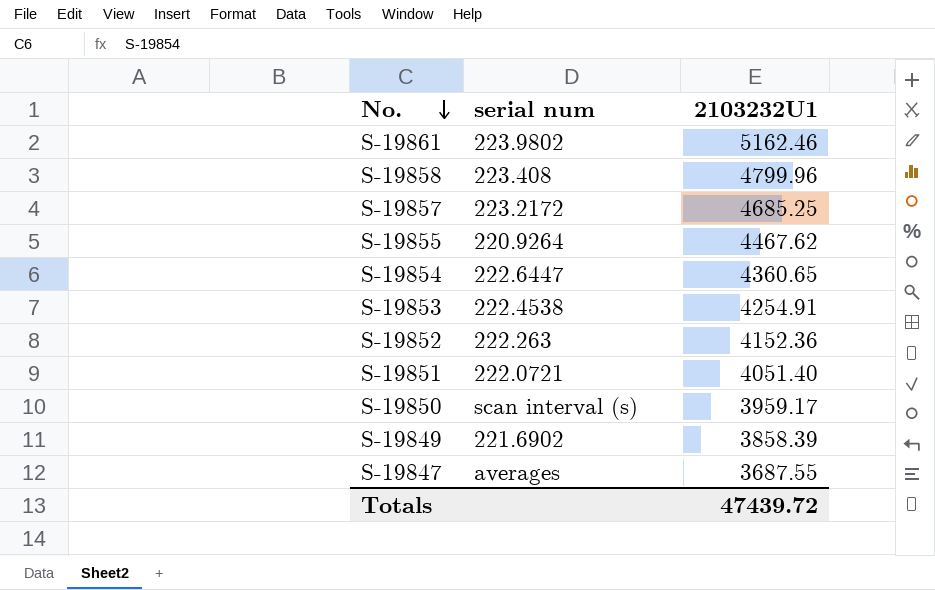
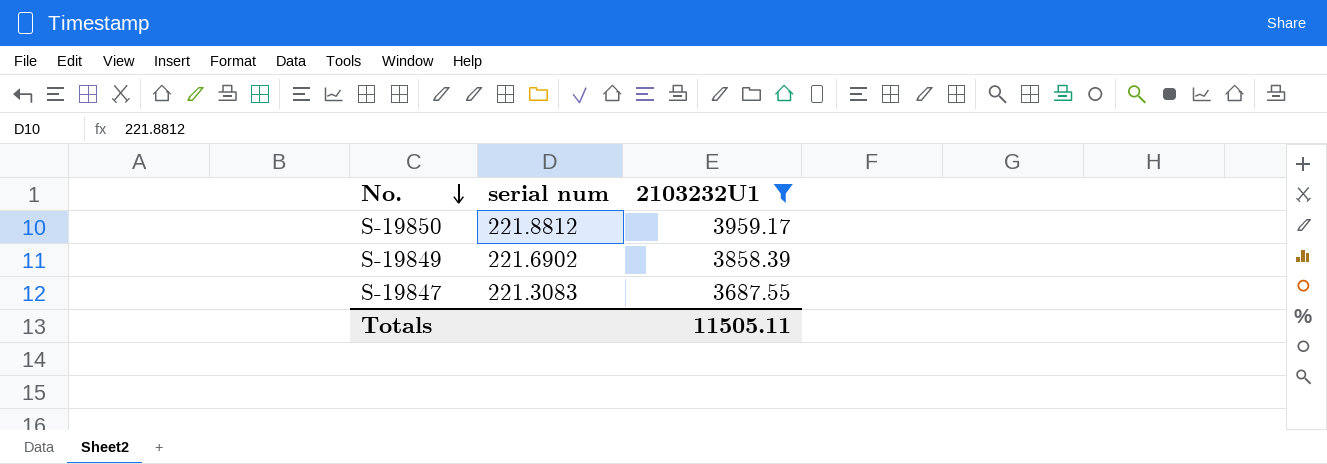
filter: none -> 2103232U1 <= 3959.17
S-19850 | serial num: scan interval (s) -> 221.8812
S-19847 | serial num: averages -> 221.3083
Totals | 2103232U1: 47439.72 -> 11505.11

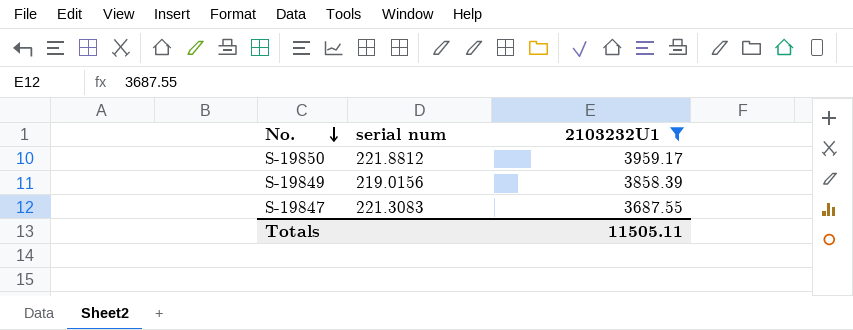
S-19849 | serial num: 221.6902 -> 219.0156

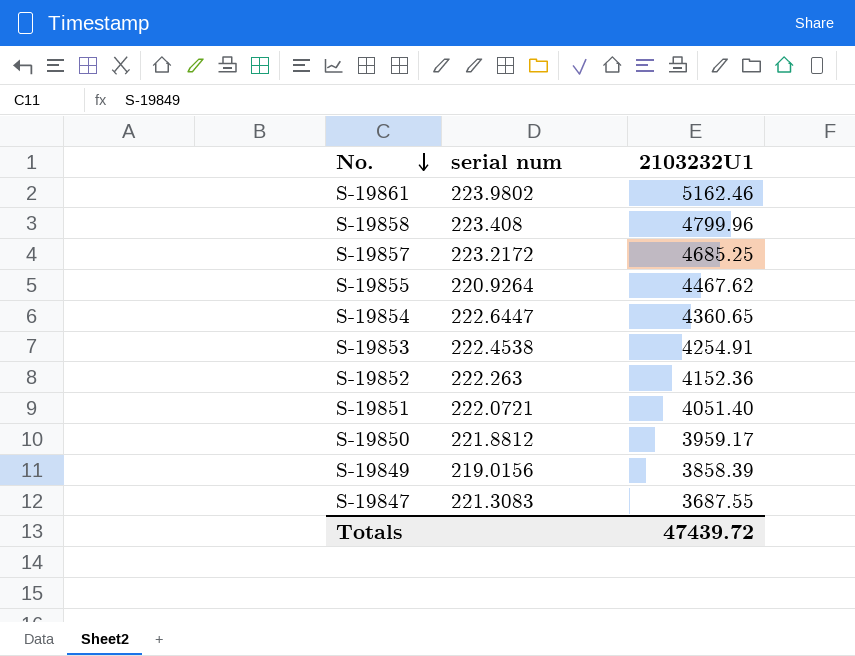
filter: 2103232U1 <= 3959.17 -> none
Totals | 2103232U1: 11505.11 -> 47439.72

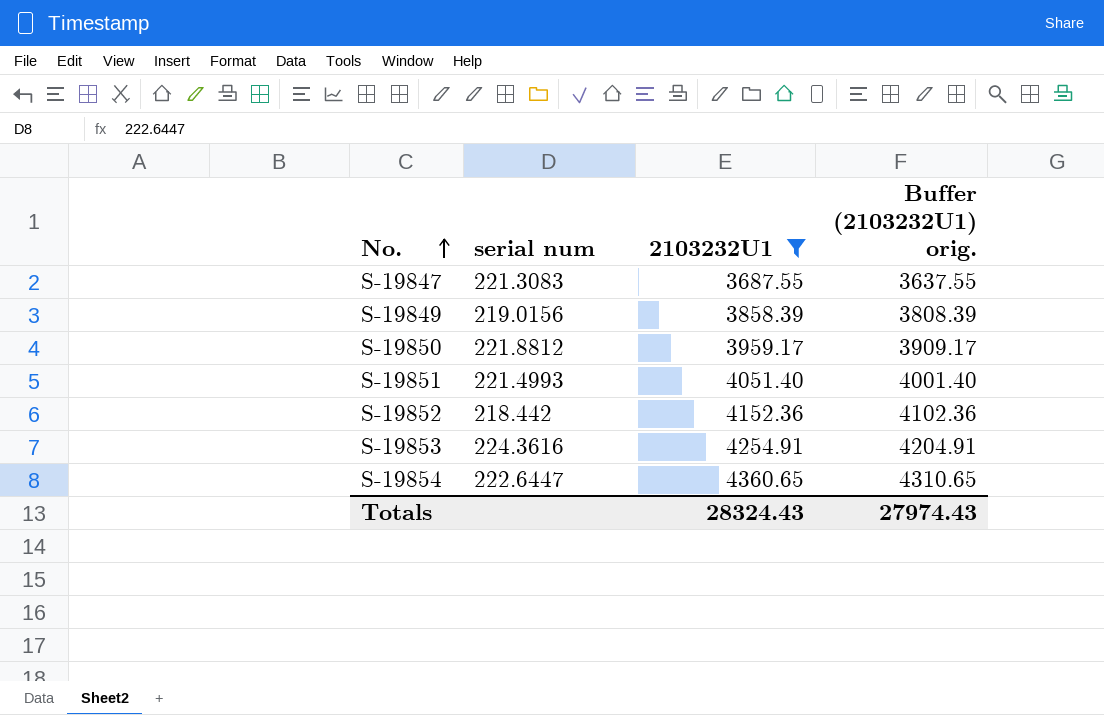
filter: none -> 2103232U1 <= 4360.65
row order: No. descending -> No. ascending
column Buffer (2103232U1) orig. | formula: none -> [2103232U1] - 50
S-19851 | serial num: 222.0721 -> 221.4993
S-19852 | serial num: 222.263 -> 218.442
S-19853 | serial num: 222.4538 -> 224.3616
Totals | 2103232U1: 47439.72 -> 28324.43

